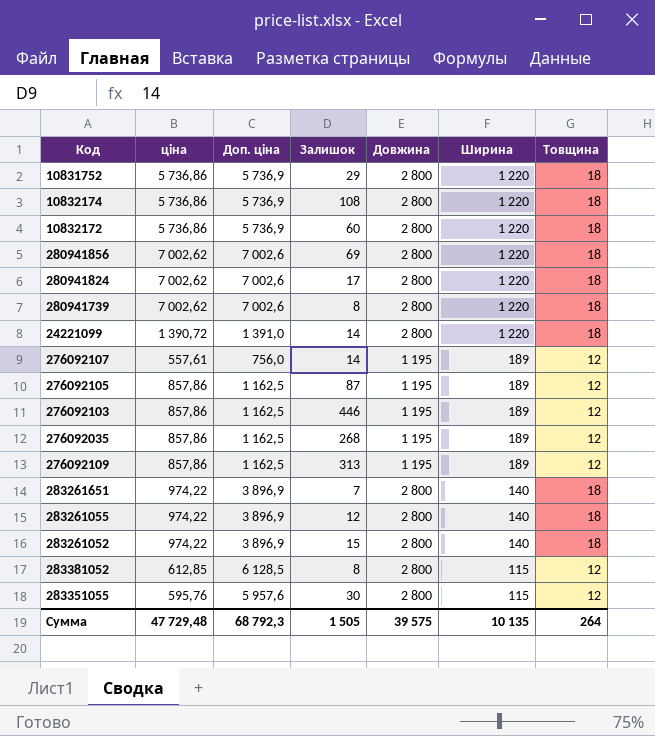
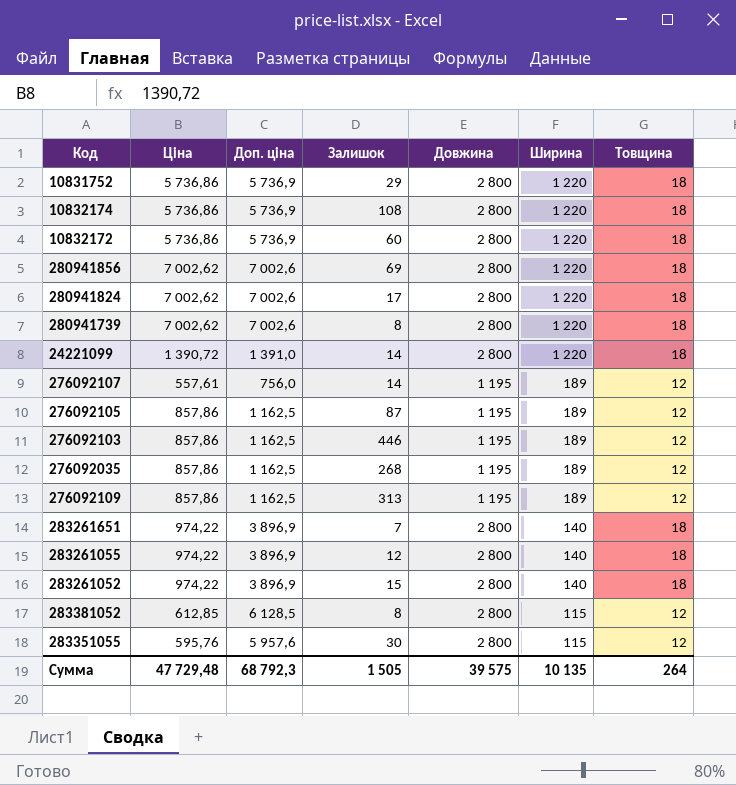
column name: ціна -> Ціна

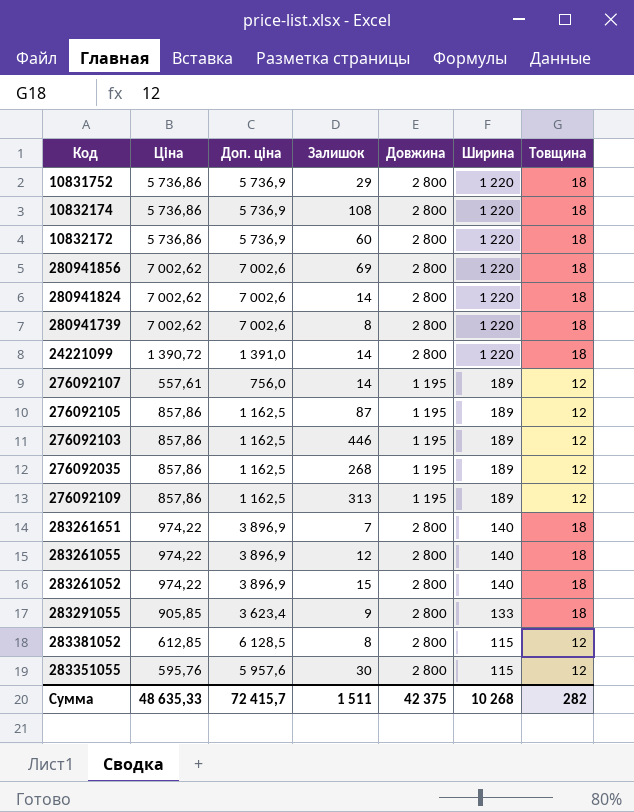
280941824 | Залишок: 17 -> 14
row 283291055: none -> 905,85 | 3 623,4 | 9 | 2 800 | 133 | 18
Сумма | Ціна: 47 729,48 -> 48 635,33
Сумма | Доп. ціна: 68 792,3 -> 72 415,7
Сумма | Залишок: 1 505 -> 1 511
Сумма | Довжина: 39 575 -> 42 375
Сумма | Ширина: 10 135 -> 10 268
Сумма | Товщина: 264 -> 282

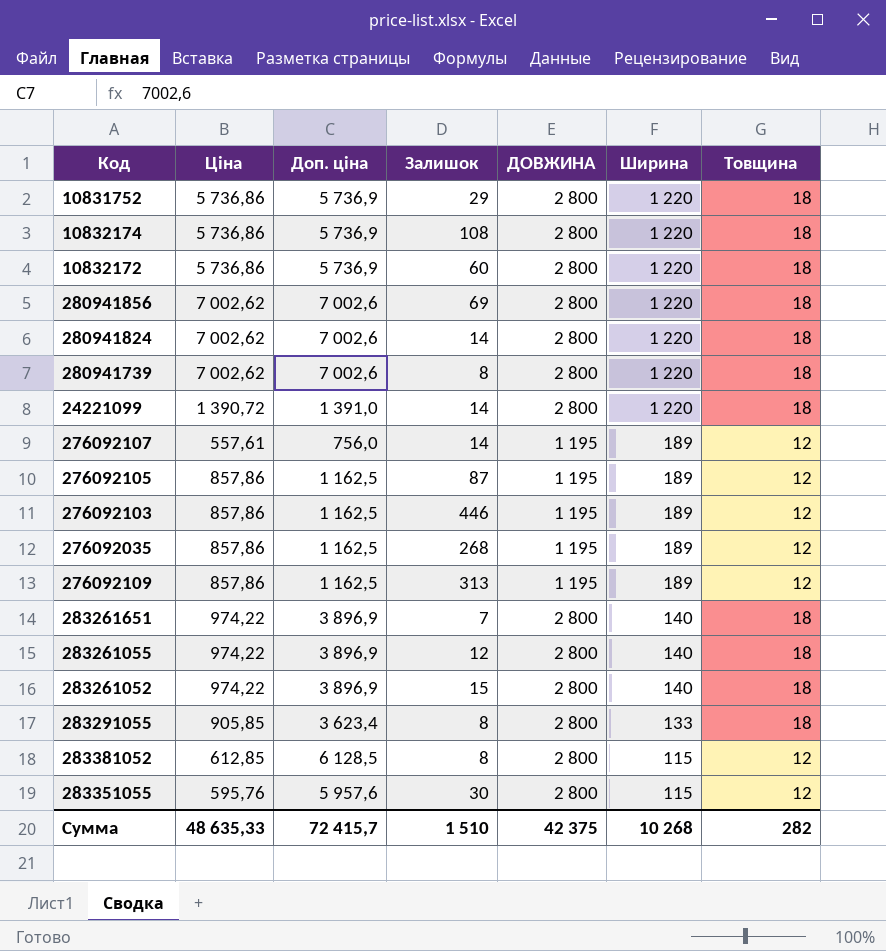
column name: Довжина -> ДОВЖИНА
283291055 | Залишок: 9 -> 8
Сумма | Залишок: 1 511 -> 1 510

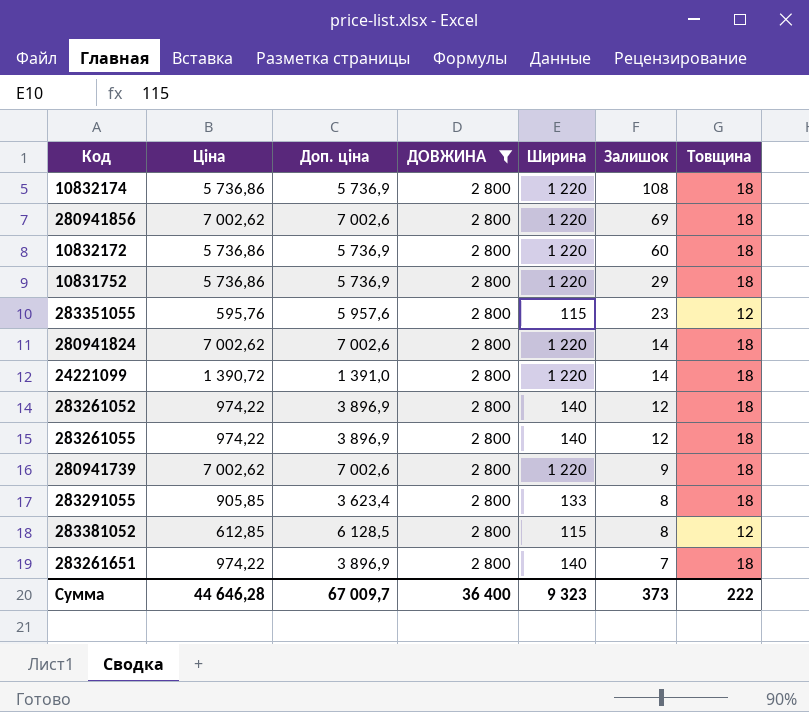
filter: none -> ДОВЖИНА = 2 800
row order: Ширина descending -> Залишок descending
column Залишок | position: 4 -> 6
283351055 | Залишок: 30 -> 23
283261052 | Залишок: 15 -> 12
280941739 | Залишок: 8 -> 9
Сумма | Ціна: 48 635,33 -> 44 646,28
Сумма | Доп. ціна: 72 415,7 -> 67 009,7
Сумма | ДОВЖИНА: 42 375 -> 36 400
Сумма | Ширина: 10 268 -> 9 323
Сумма | Залишок: 1 510 -> 373
Сумма | Товщина: 282 -> 222

